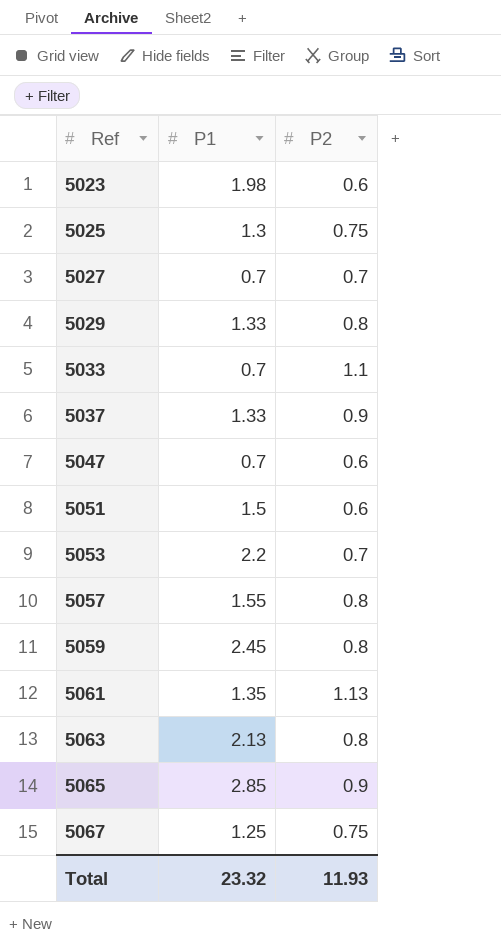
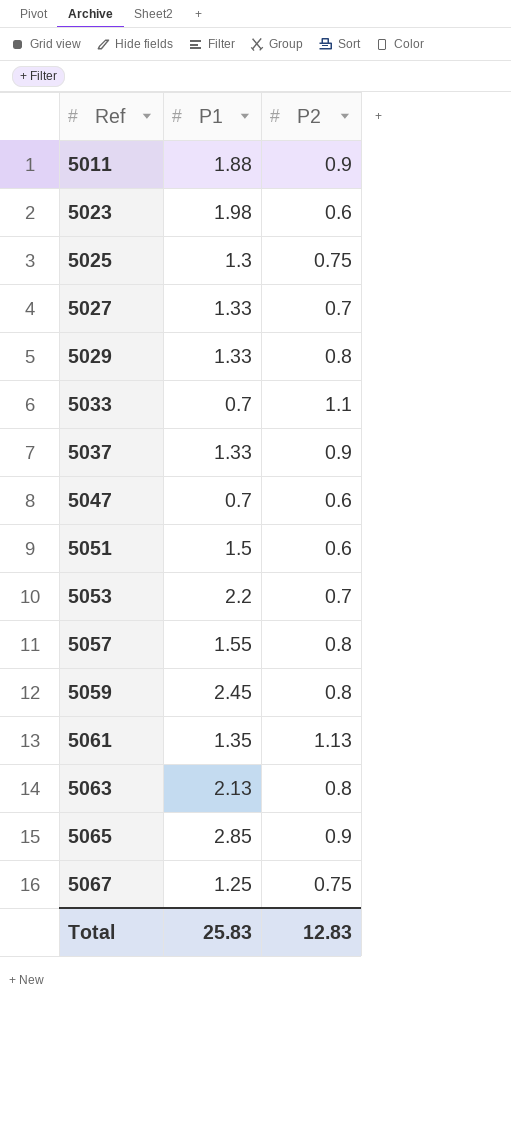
row 5011: none -> 1.88 | 0.9
5027 | P1: 0.7 -> 1.33
Total | P1: 23.32 -> 25.83
Total | P2: 11.93 -> 12.83

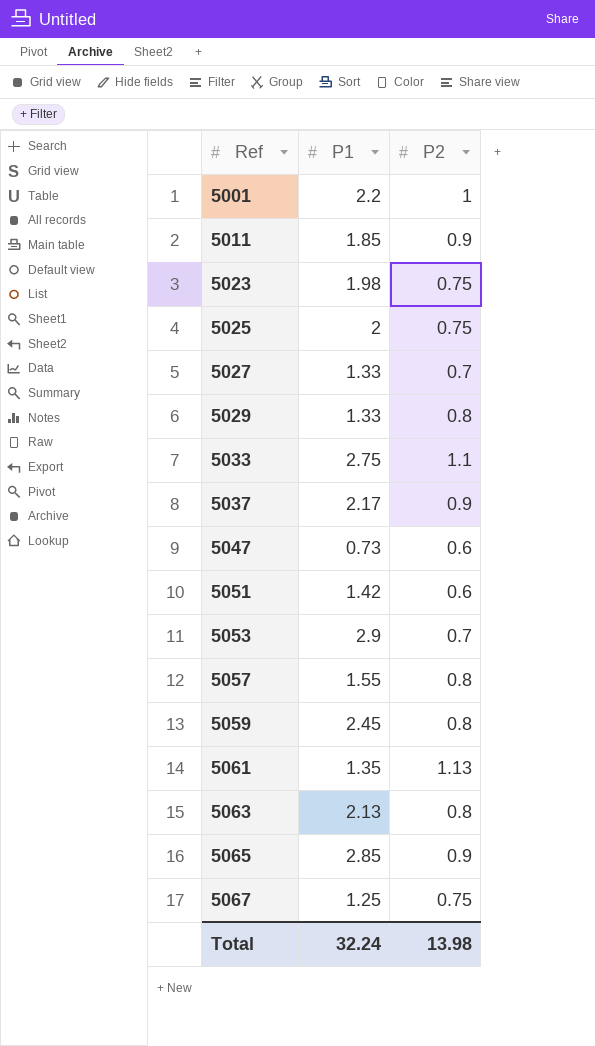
row 5001: none -> 2.2 | 1
5011 | P1: 1.88 -> 1.85
5023 | P2: 0.6 -> 0.75
5025 | P1: 1.3 -> 2
5033 | P1: 0.7 -> 2.75
5037 | P1: 1.33 -> 2.17
5047 | P1: 0.7 -> 0.73
5051 | P1: 1.5 -> 1.42
5053 | P1: 2.2 -> 2.9
Total | P1: 25.83 -> 32.24
Total | P2: 12.83 -> 13.98

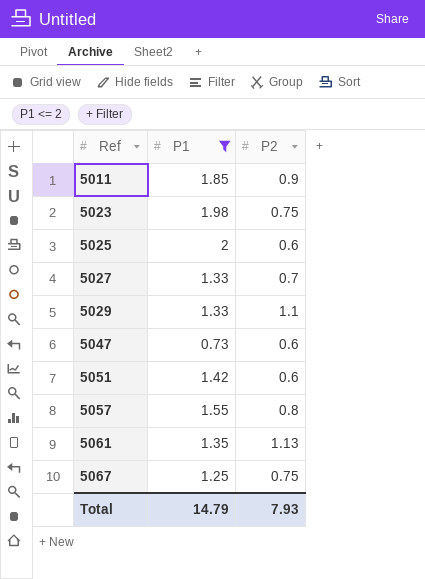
filter: none -> P1 <= 2
5025 | P2: 0.75 -> 0.6
5029 | P2: 0.8 -> 1.1
Total | P1: 32.24 -> 14.79
Total | P2: 13.98 -> 7.93

